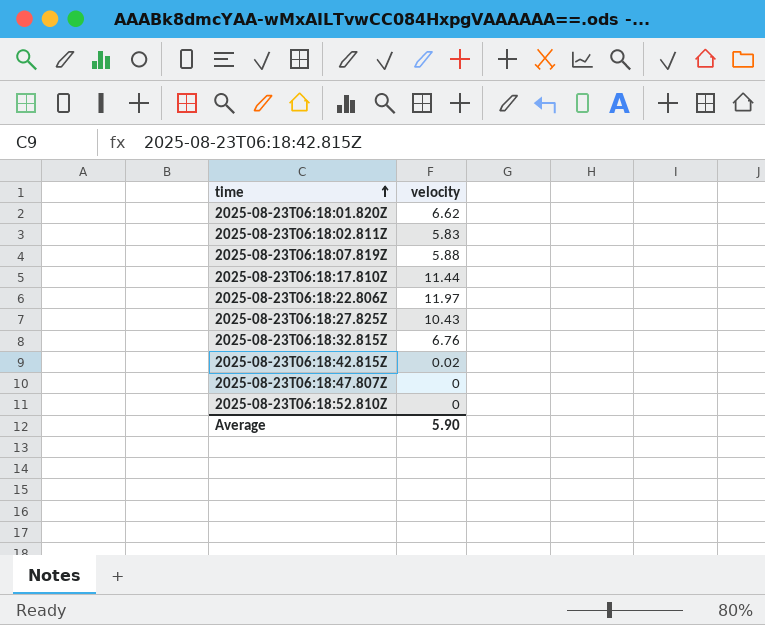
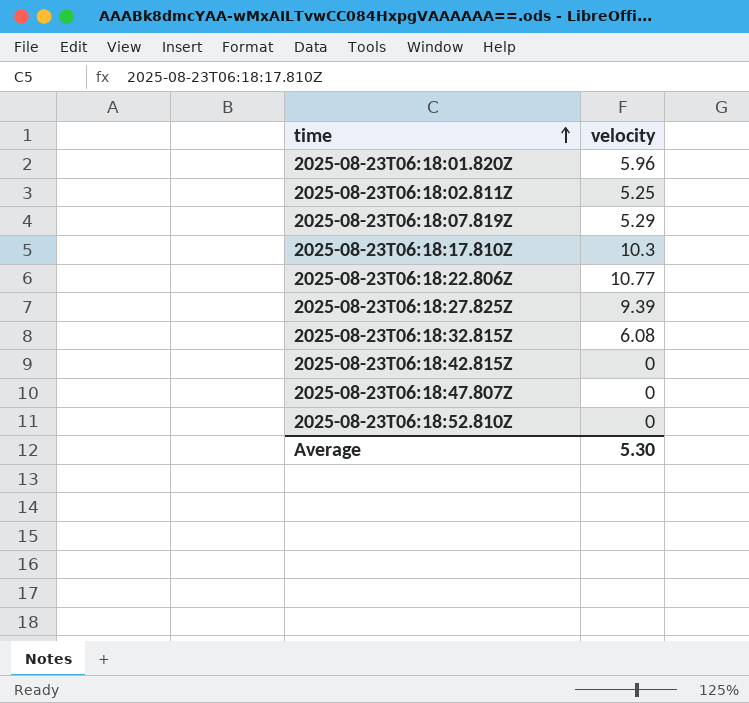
2025-08-23T06:18:01.820Z | velocity: 6.62 -> 5.96
2025-08-23T06:18:02.811Z | velocity: 5.83 -> 5.25
2025-08-23T06:18:07.819Z | velocity: 5.88 -> 5.29
2025-08-23T06:18:17.810Z | velocity: 11.44 -> 10.3
2025-08-23T06:18:22.806Z | velocity: 11.97 -> 10.77
2025-08-23T06:18:27.825Z | velocity: 10.43 -> 9.39
2025-08-23T06:18:32.815Z | velocity: 6.76 -> 6.08
2025-08-23T06:18:42.815Z | velocity: 0.02 -> 0
Average | velocity: 5.90 -> 5.30

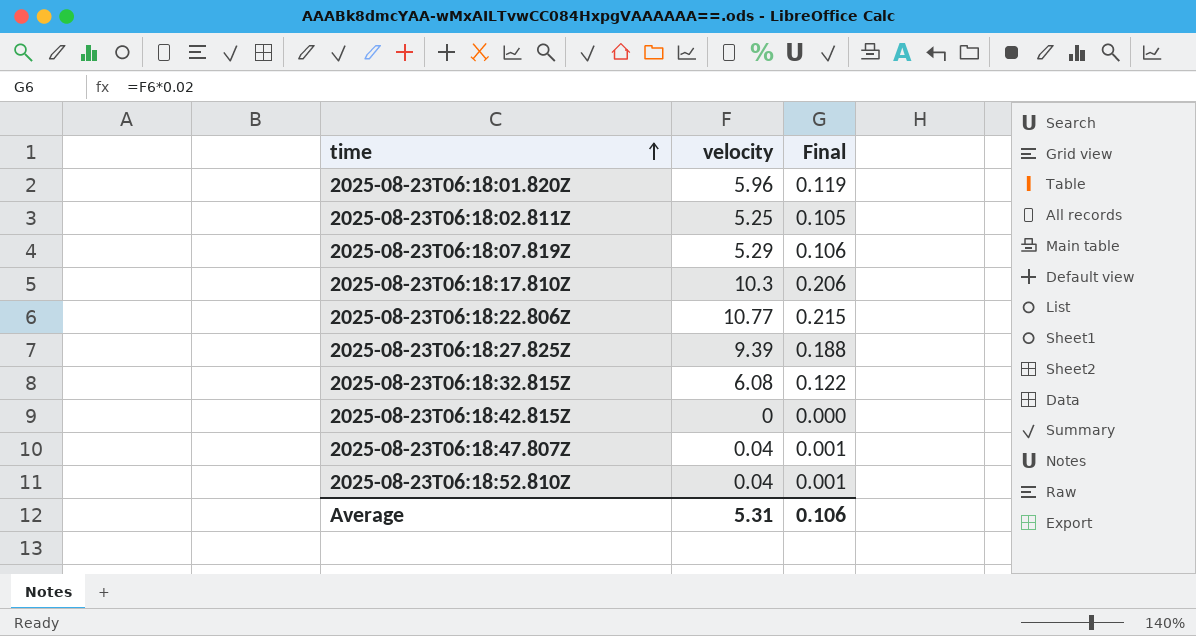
column Final | formula: none -> [velocity] * 0.02
2025-08-23T06:18:47.807Z | velocity: 0 -> 0.04
2025-08-23T06:18:52.810Z | velocity: 0 -> 0.04
Average | velocity: 5.30 -> 5.31

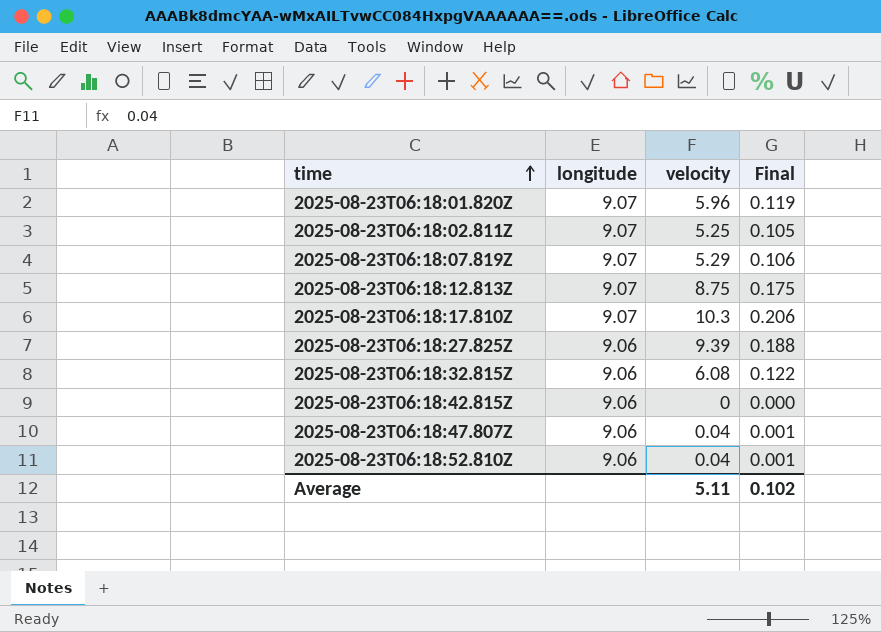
column longitude | position: none -> 2
row 2025-08-23T06:18:22.806Z: 10.77 | 0.215 -> none
row 2025-08-23T06:18:12.813Z: none -> 9.07 | 8.75 | 0.175
Average | velocity: 5.31 -> 5.11
Average | Final: 0.106 -> 0.102

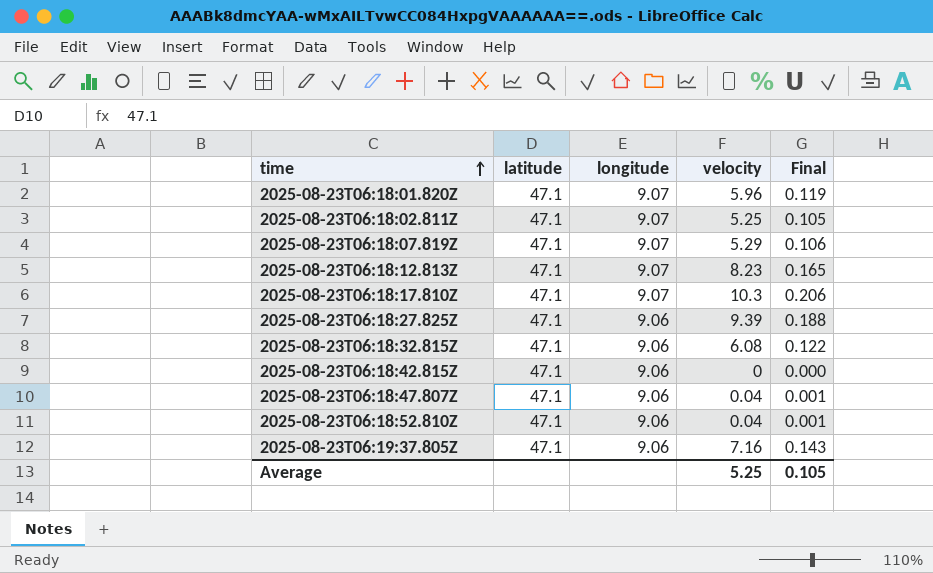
column latitude | position: none -> 2
2025-08-23T06:18:12.813Z | velocity: 8.75 -> 8.23
2025-08-23T06:18:12.813Z | Final: 0.175 -> 0.165
row 2025-08-23T06:19:37.805Z: none -> 47.1 | 9.06 | 7.16 | 0.143
Average | velocity: 5.11 -> 5.25
Average | Final: 0.102 -> 0.105

